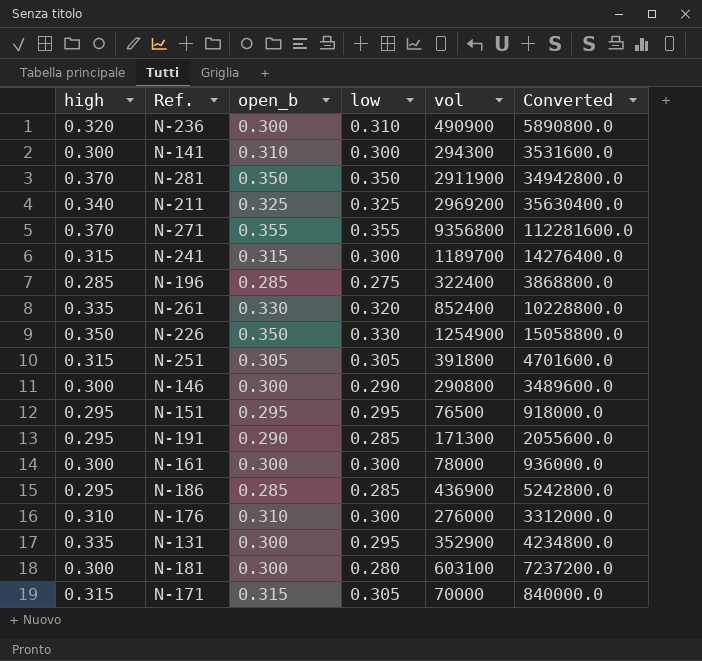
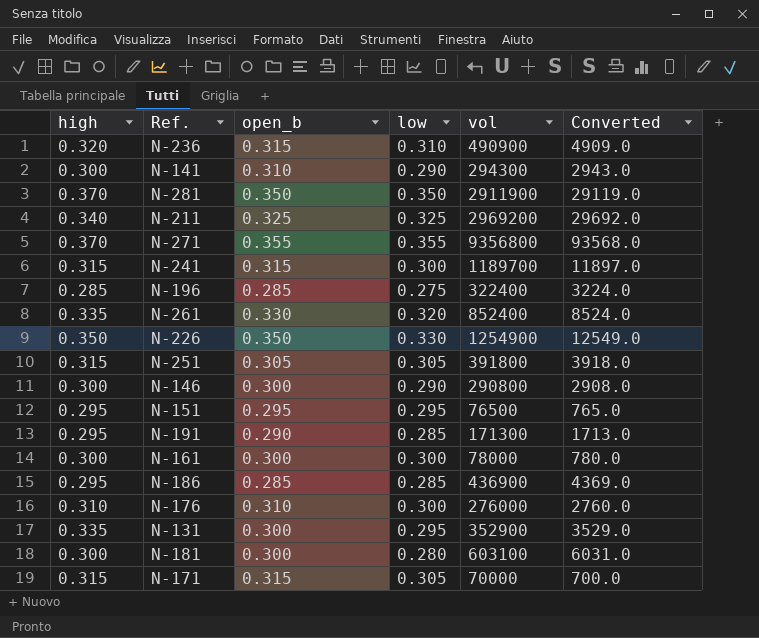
column Converted | formula: [vol] * 12 -> [vol] * 0.01
N-236 | open_b: 0.300 -> 0.315
N-141 | low: 0.300 -> 0.290

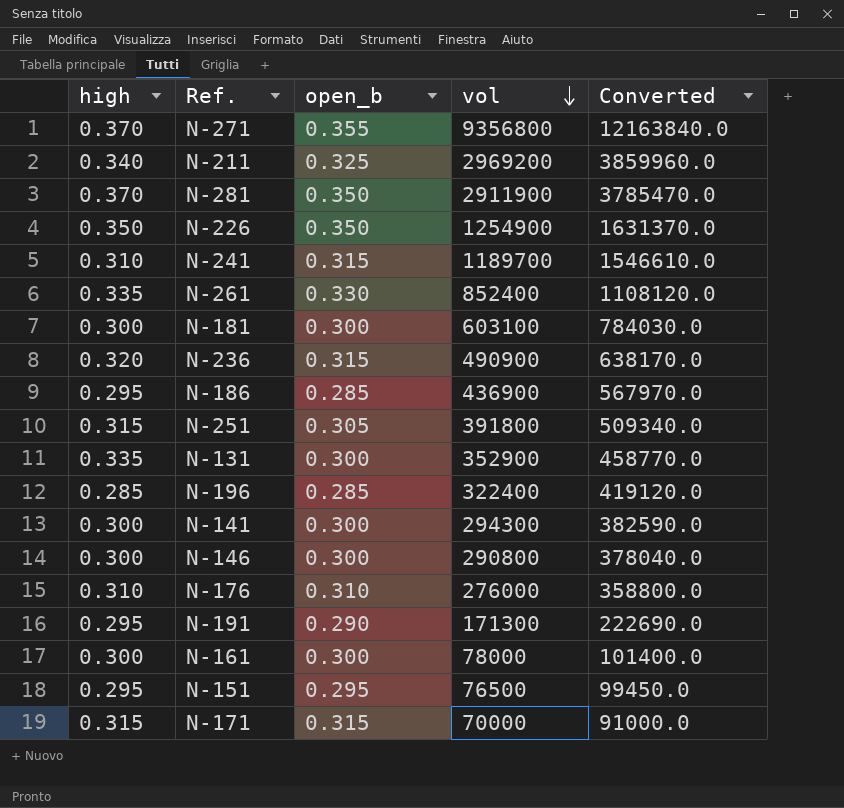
row order: none -> vol descending
column low | position: 4 -> none
column Converted | formula: [vol] * 0.01 -> [vol] * 1.3
N-241 | high: 0.315 -> 0.310
N-141 | open_b: 0.310 -> 0.300

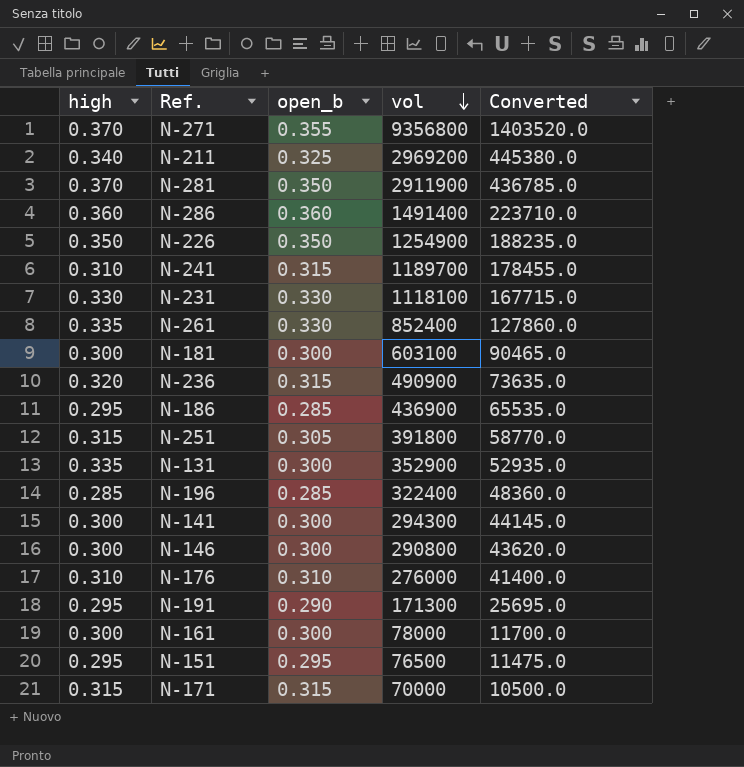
column Converted | formula: [vol] * 1.3 -> [vol] * 0.15
row N-286: none -> 0.360 | 0.360 | 1491400 | 223710.0
row N-231: none -> 0.330 | 0.330 | 1118100 | 167715.0

